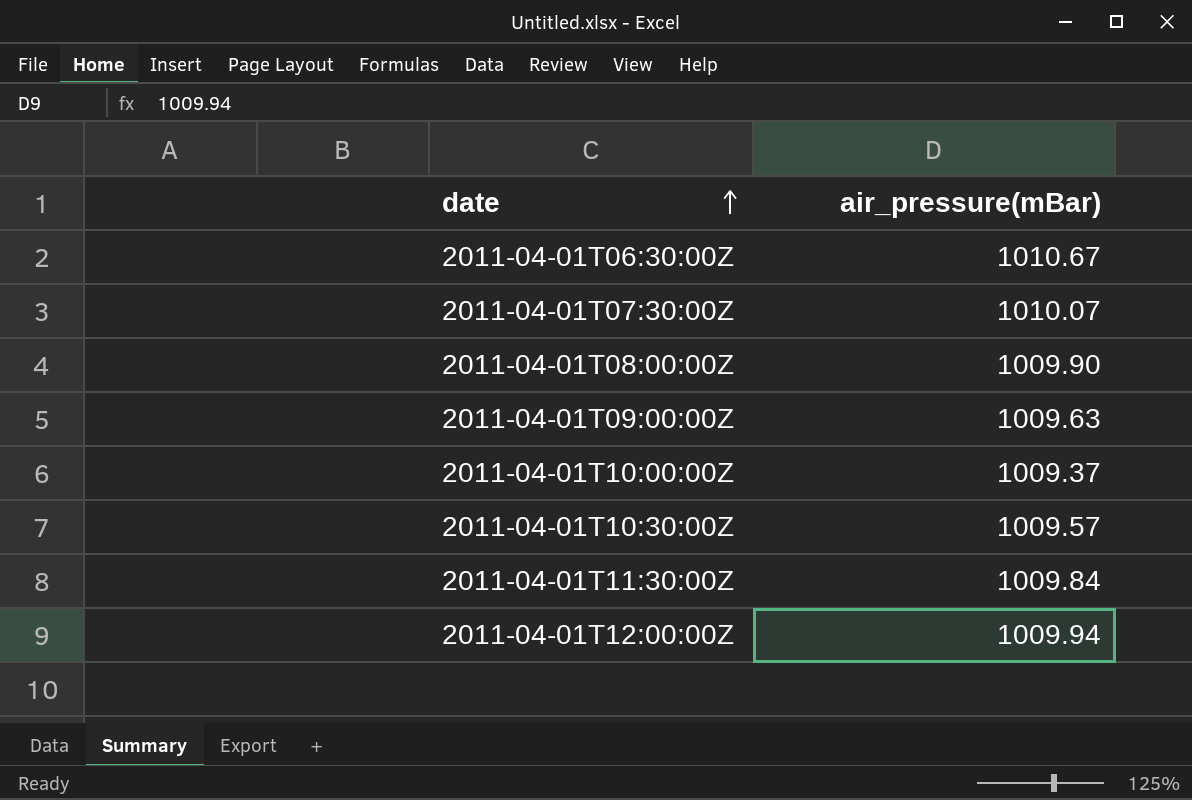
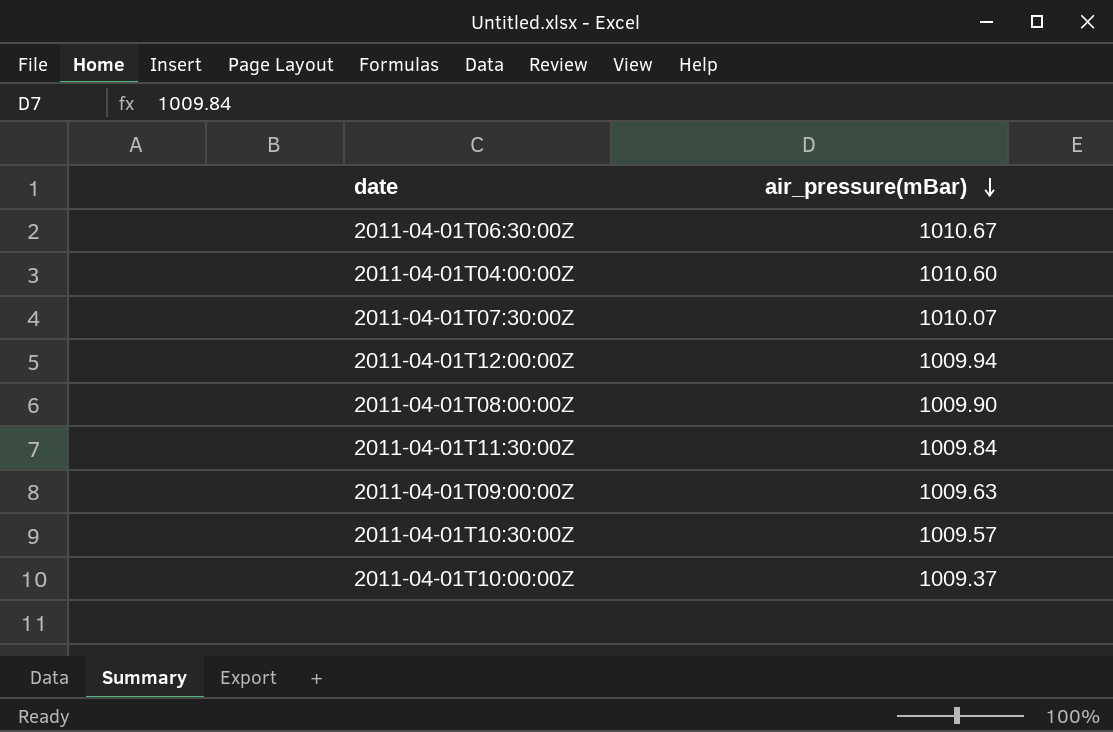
row order: date ascending -> air_pressure(mBar) descending
row 2011-04-01T04:00:00Z: none -> 1010.60

